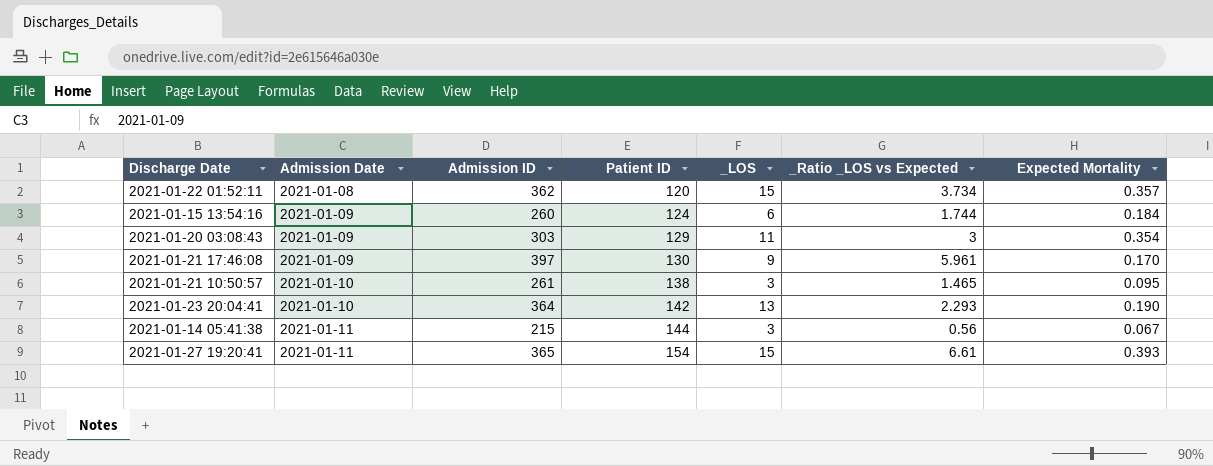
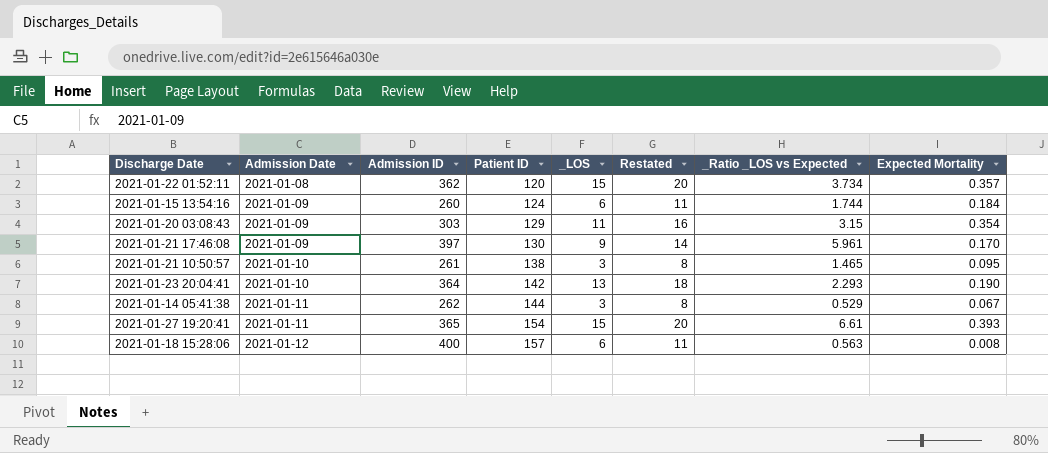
column Restated | formula: none -> [_LOS] + 5
2021-01-20 03:08:43 | _Ratio _LOS vs Expected: 3 -> 3.15
2021-01-14 05:41:38 | Admission ID: 215 -> 262
2021-01-14 05:41:38 | _Ratio _LOS vs Expected: 0.56 -> 0.529
row 2021-01-18 15:28:06: none -> 2021-01-12 | 400 | 157 | 6 | 11 | 0.563 | 0.008

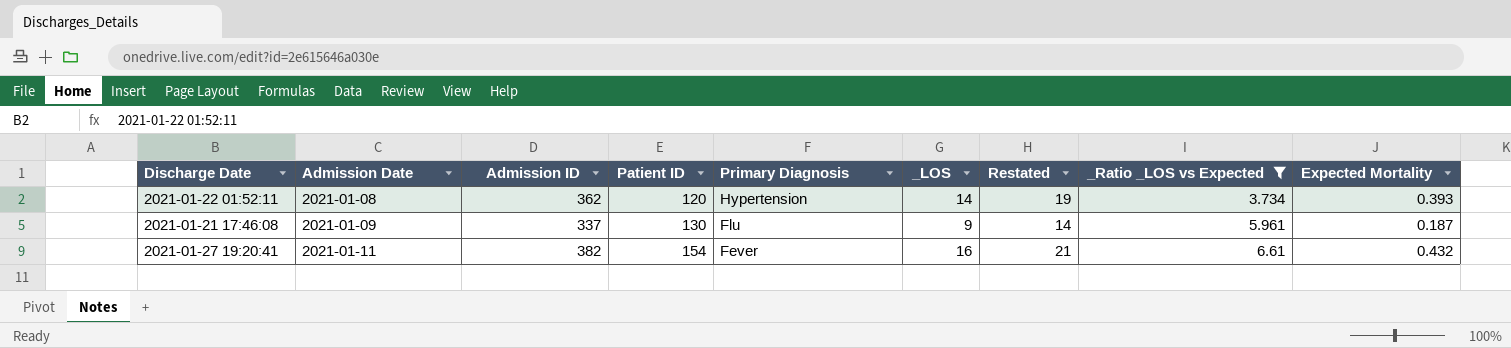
filter: none -> _Ratio _LOS vs Expected >= 3.734
column Primary Diagnosis | position: none -> 5
2021-01-22 01:52:11 | _LOS: 15 -> 14
2021-01-22 01:52:11 | Restated: 20 -> 19
2021-01-22 01:52:11 | Expected Mortality: 0.357 -> 0.393
2021-01-21 17:46:08 | Admission ID: 397 -> 337
2021-01-21 17:46:08 | Expected Mortality: 0.170 -> 0.187
2021-01-27 19:20:41 | Admission ID: 365 -> 382
2021-01-27 19:20:41 | _LOS: 15 -> 16
2021-01-27 19:20:41 | Restated: 20 -> 21
2021-01-27 19:20:41 | Expected Mortality: 0.393 -> 0.432

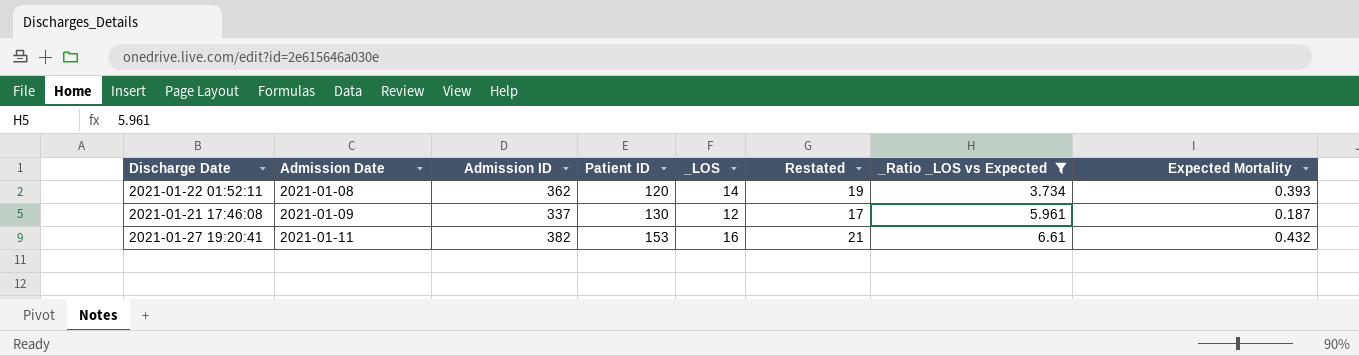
column Primary Diagnosis | position: 5 -> none
2021-01-21 17:46:08 | _LOS: 9 -> 12
2021-01-21 17:46:08 | Restated: 14 -> 17
2021-01-27 19:20:41 | Patient ID: 154 -> 153

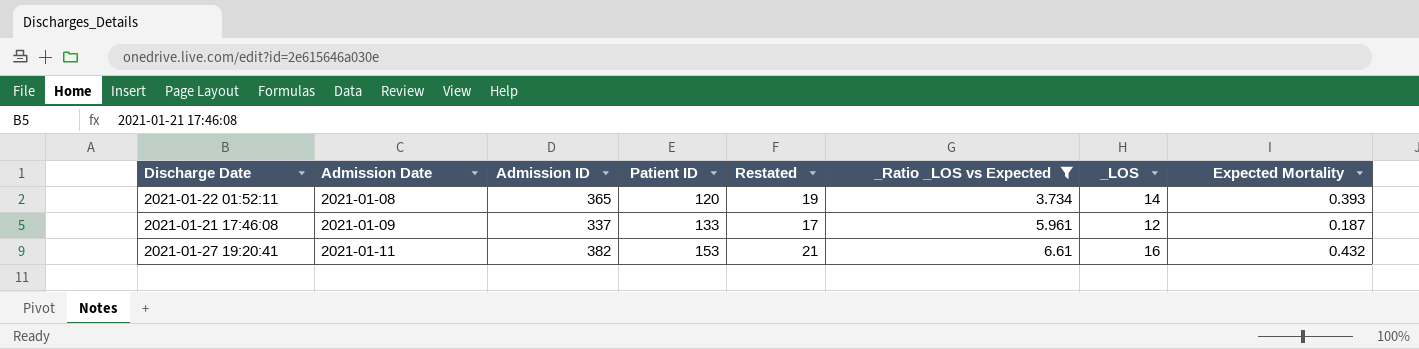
column _LOS | position: 5 -> 7
2021-01-22 01:52:11 | Admission ID: 362 -> 365
2021-01-21 17:46:08 | Patient ID: 130 -> 133

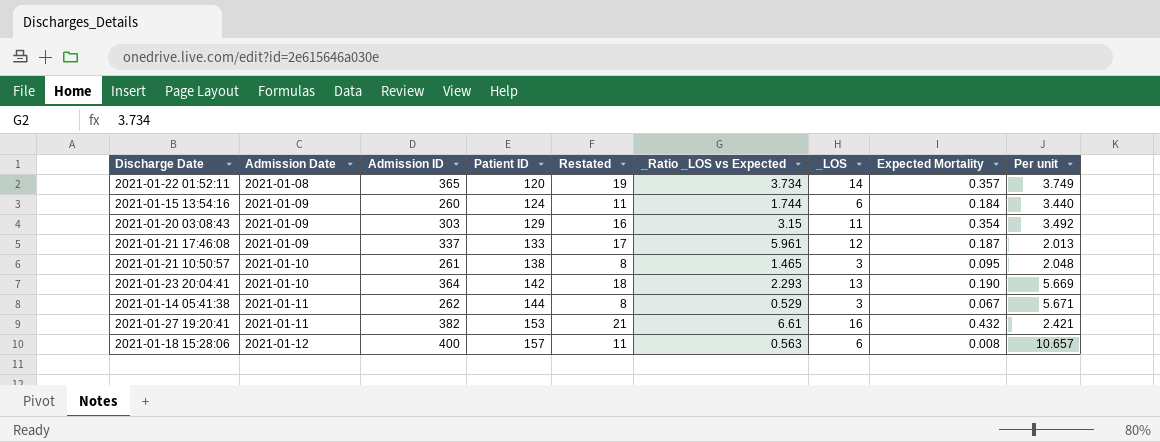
filter: _Ratio _LOS vs Expected >= 3.734 -> none
column Per unit | formula: none -> [_LOS] / [_Ratio _LOS vs Expected]
2021-01-22 01:52:11 | Expected Mortality: 0.393 -> 0.357

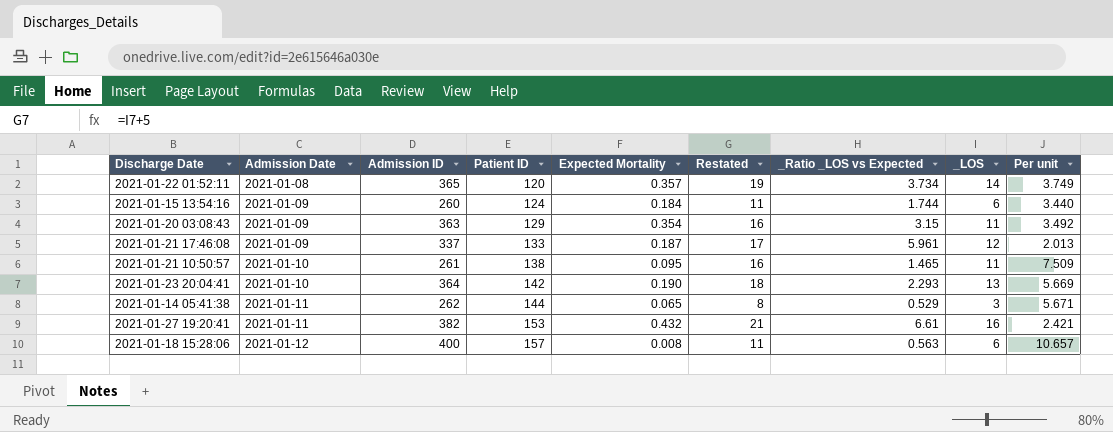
column Expected Mortality | position: 8 -> 5
2021-01-20 03:08:43 | Admission ID: 303 -> 363
2021-01-21 10:50:57 | Restated: 8 -> 16
2021-01-21 10:50:57 | _LOS: 3 -> 11
2021-01-21 10:50:57 | Per unit: 2.048 -> 7.509
2021-01-14 05:41:38 | Expected Mortality: 0.067 -> 0.065

